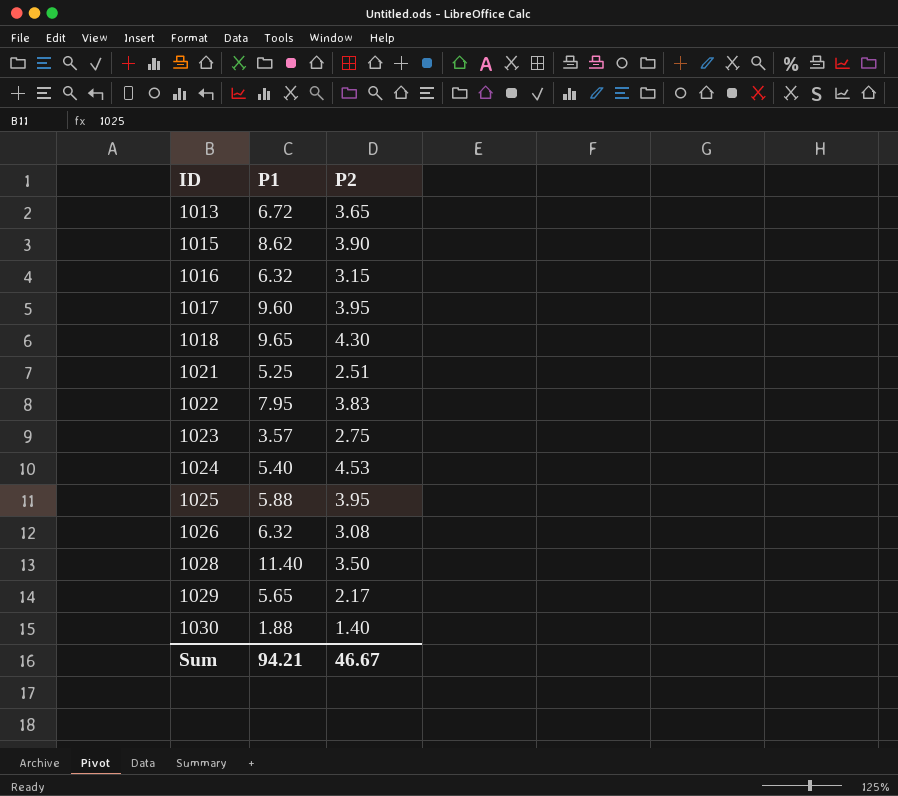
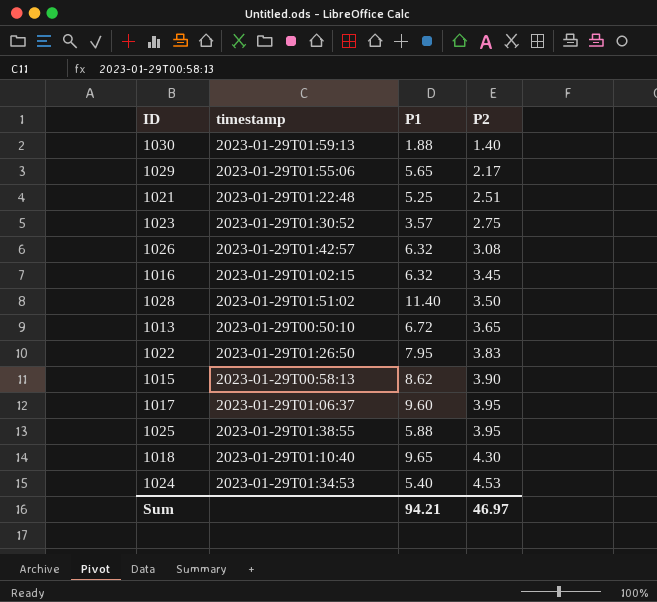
row order: ID ascending -> P2 ascending
column timestamp | position: none -> 2
1016 | P2: 3.15 -> 3.45
Sum | P2: 46.67 -> 46.97

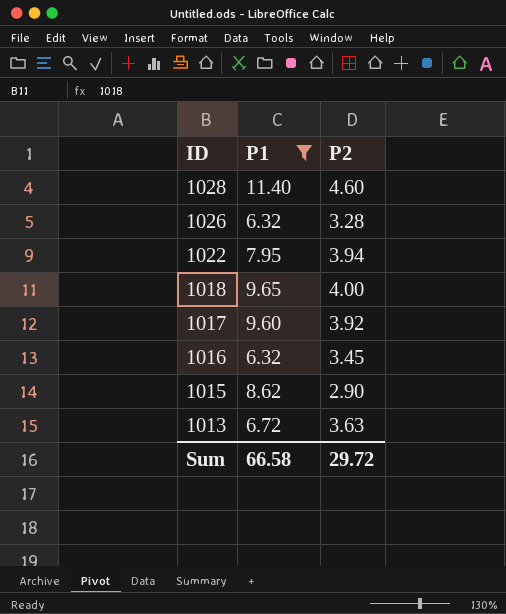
filter: none -> P1 >= 6.32
row order: P2 ascending -> ID descending
column timestamp | position: 2 -> none
1028 | P2: 3.50 -> 4.60
1026 | P2: 3.08 -> 3.28
1022 | P2: 3.83 -> 3.94
1018 | P2: 4.30 -> 4.00
1017 | P2: 3.95 -> 3.92
1015 | P2: 3.90 -> 2.90
1013 | P2: 3.65 -> 3.63
Sum | P1: 94.21 -> 66.58
Sum | P2: 46.97 -> 29.72

